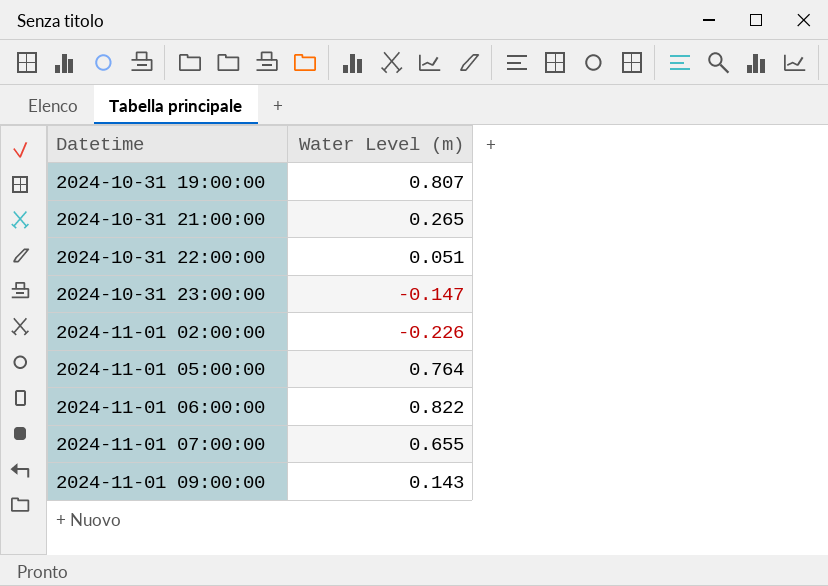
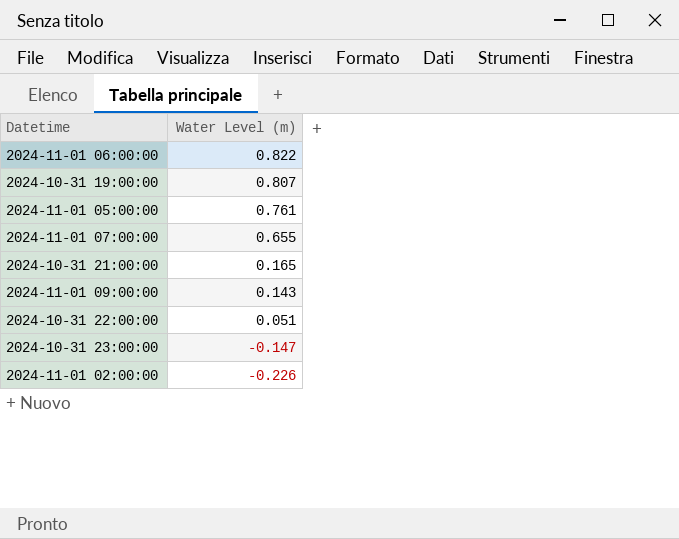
row order: Datetime ascending -> Water Level (m) descending
2024-11-01 05:00:00 | Water Level (m): 0.764 -> 0.761
2024-10-31 21:00:00 | Water Level (m): 0.265 -> 0.165

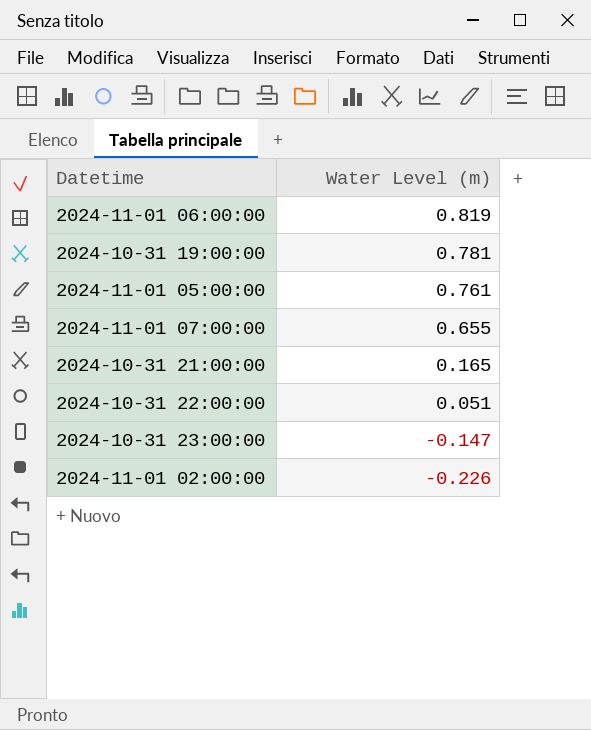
row 2024-11-01 09:00:00: 0.143 -> none
2024-11-01 06:00:00 | Water Level (m): 0.822 -> 0.819
2024-10-31 19:00:00 | Water Level (m): 0.807 -> 0.781

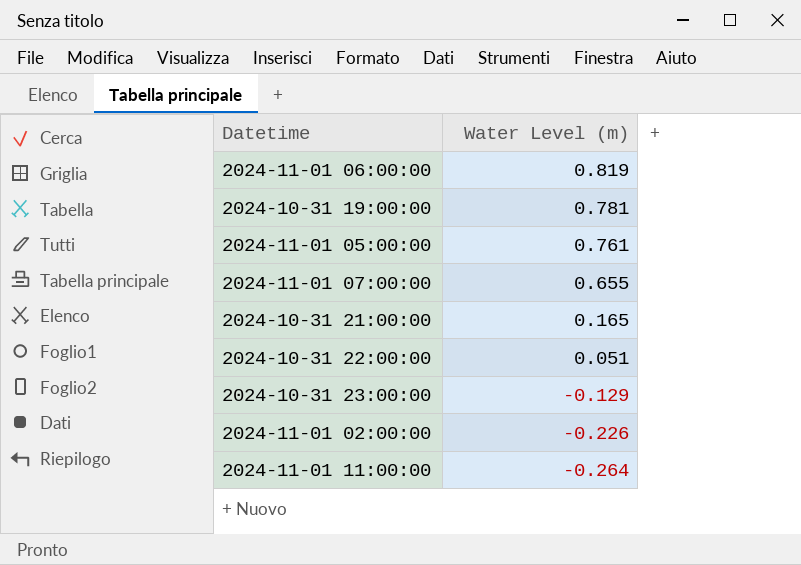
2024-10-31 23:00:00 | Water Level (m): -0.147 -> -0.129
row 2024-11-01 11:00:00: none -> -0.264

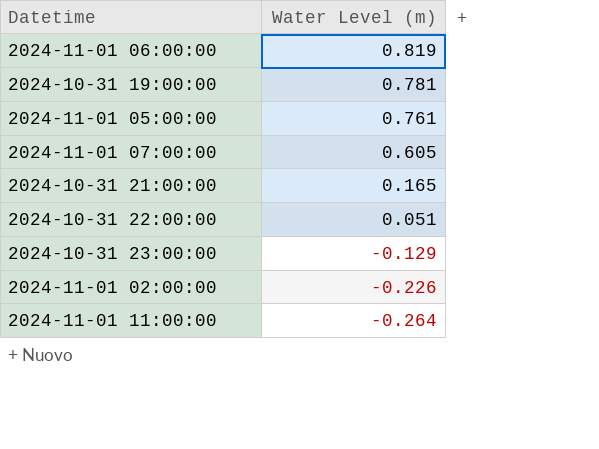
2024-11-01 07:00:00 | Water Level (m): 0.655 -> 0.605

